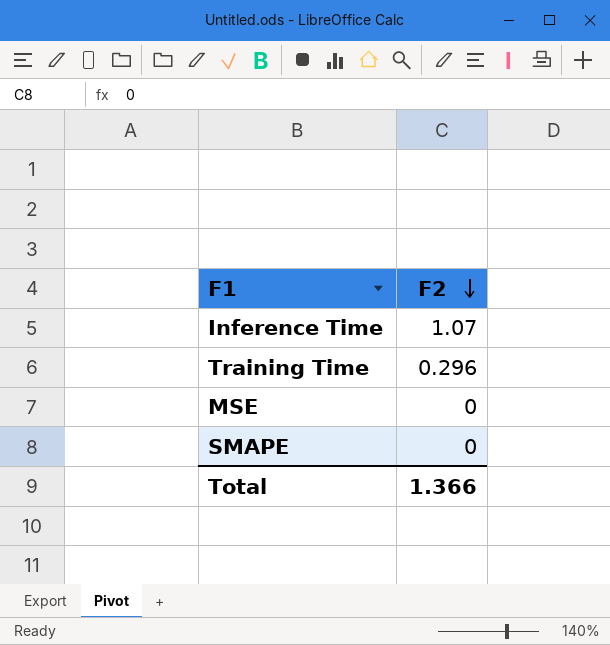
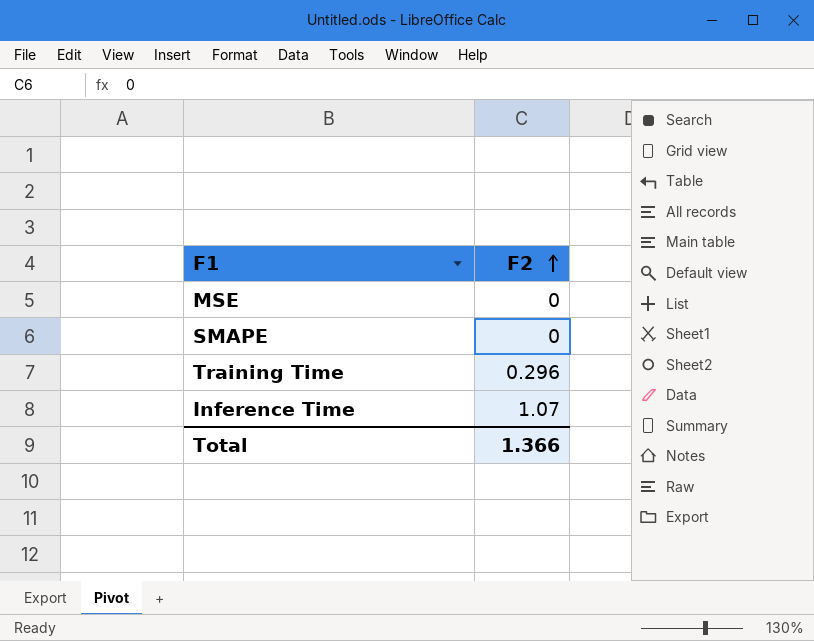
row order: F2 descending -> F2 ascending

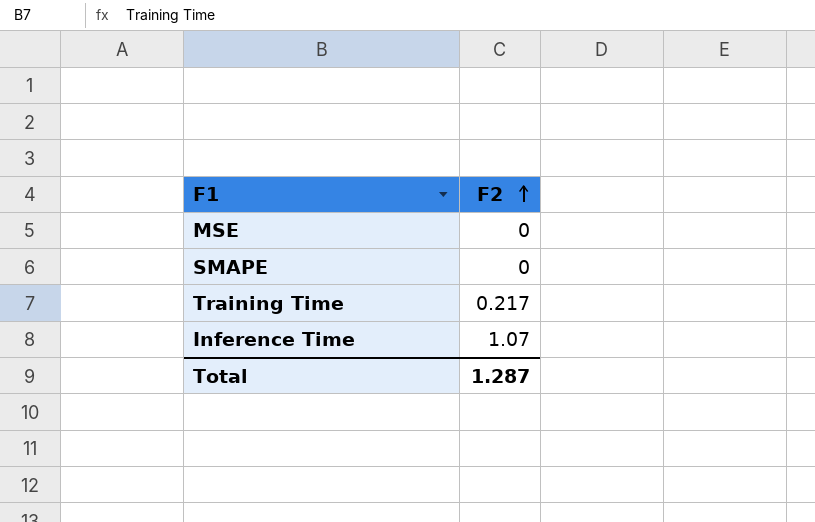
Training Time | F2: 0.296 -> 0.217
Total | F2: 1.366 -> 1.287

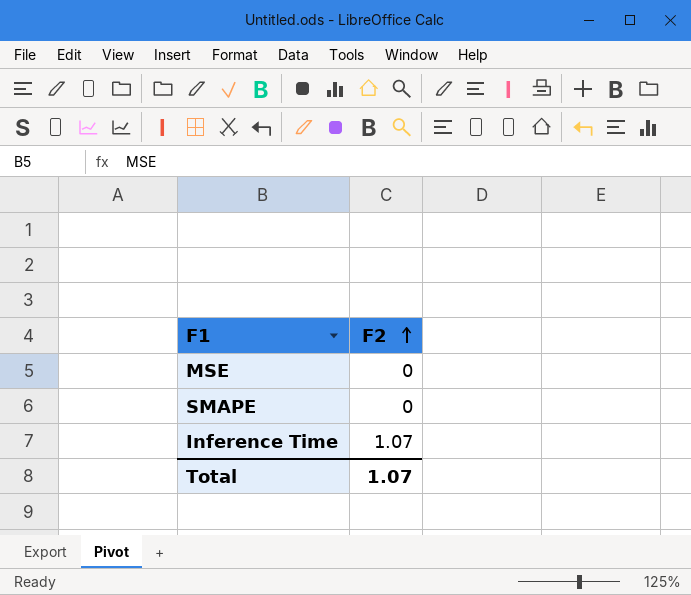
row Training Time: 0.217 -> none
Total | F2: 1.287 -> 1.07

